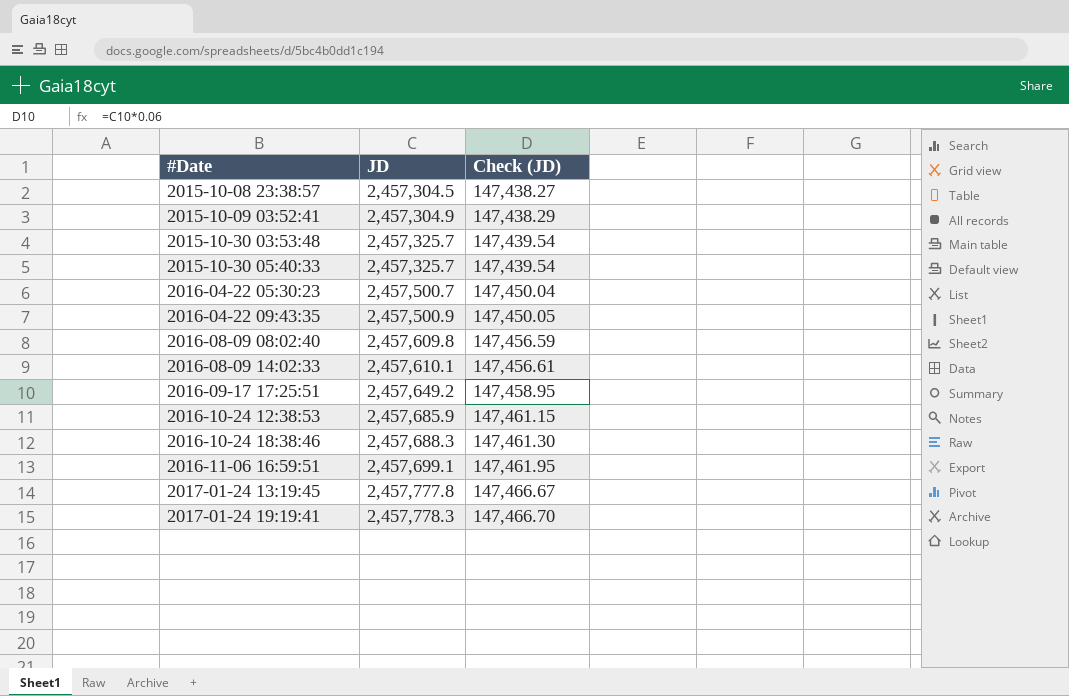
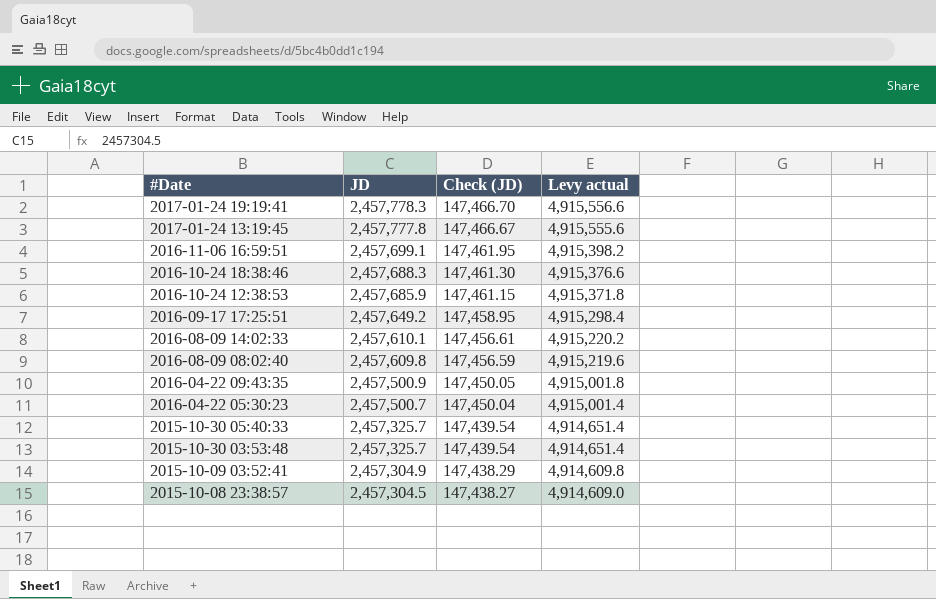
row order: #Date ascending -> #Date descending
column Levy actual | formula: none -> [JD] * 2

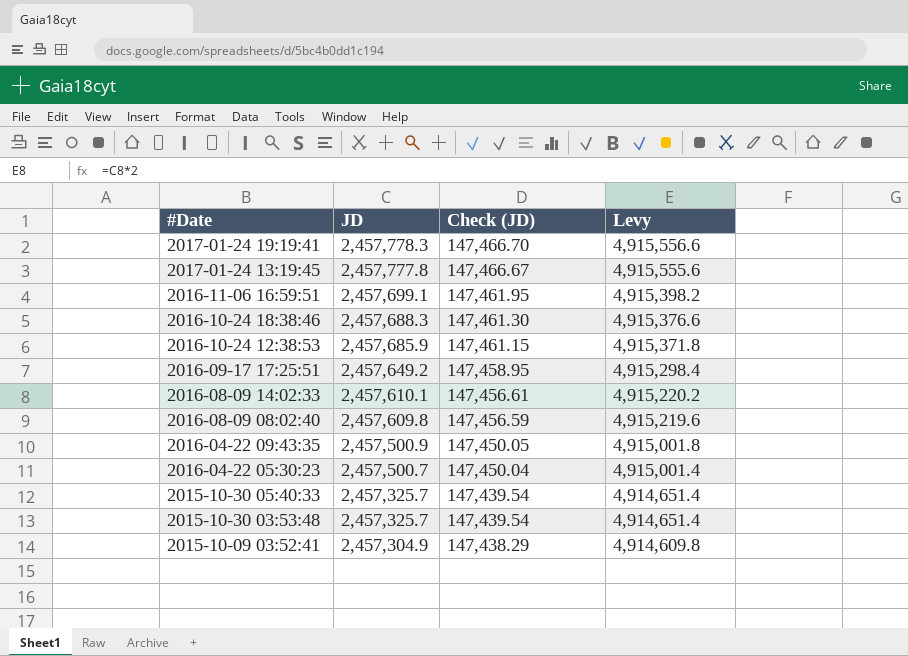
column name: Levy actual -> Levy
row 2015-10-08 23:38:57: 2,457,304.5 | 147,438.27 | 4,914,609.0 -> none

